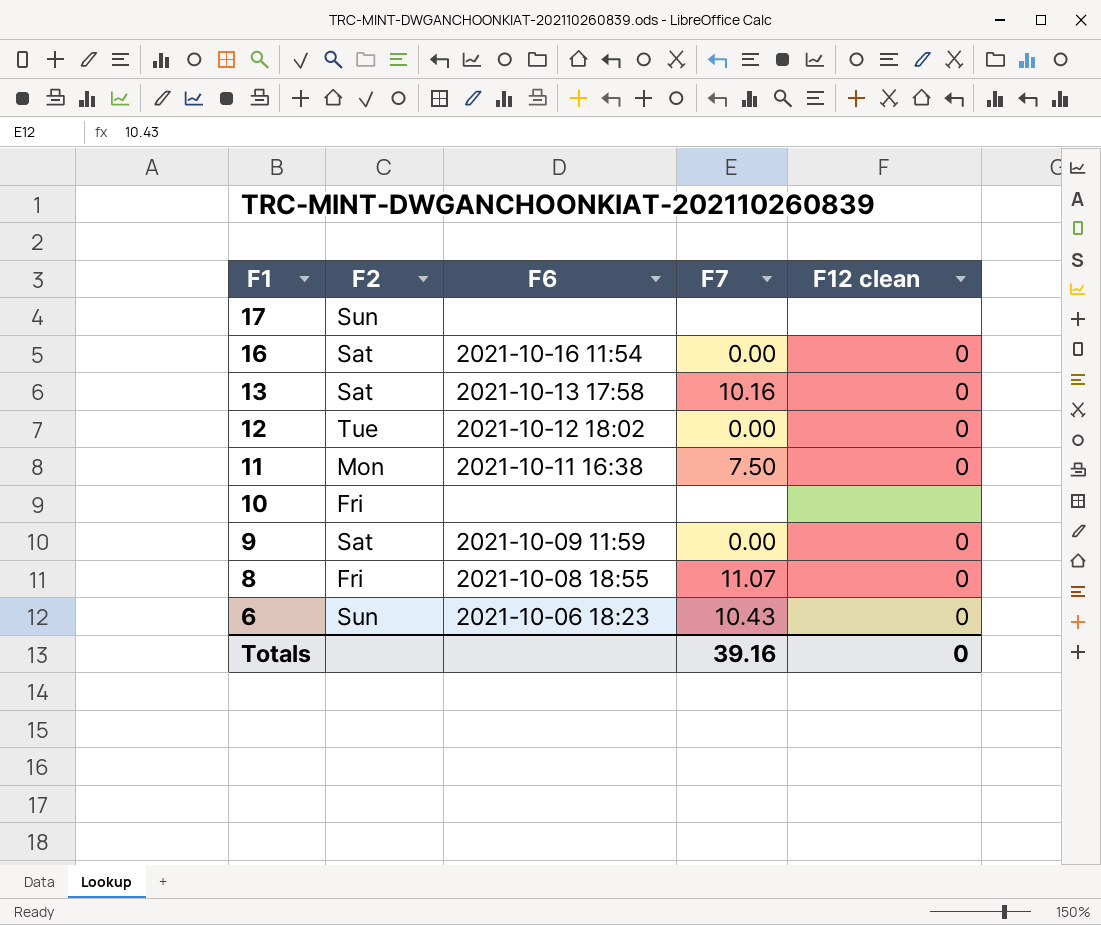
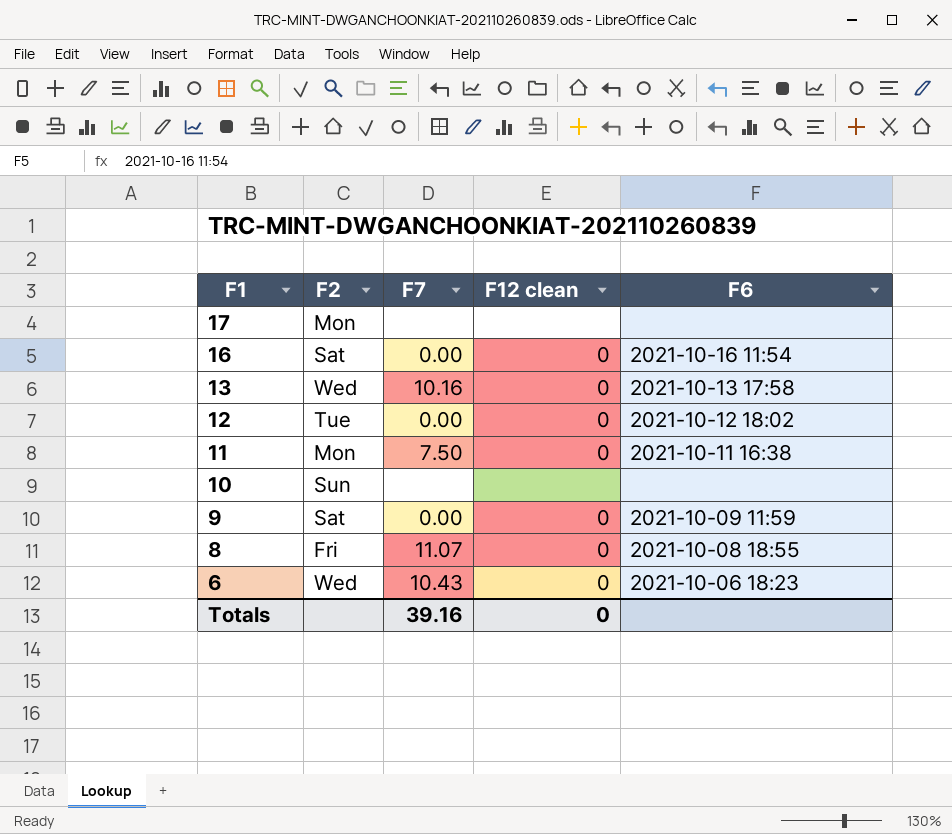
column F6 | position: 3 -> 5
17 | F2: Sun -> Mon
13 | F2: Sat -> Wed
10 | F2: Fri -> Sun
6 | F2: Sun -> Wed

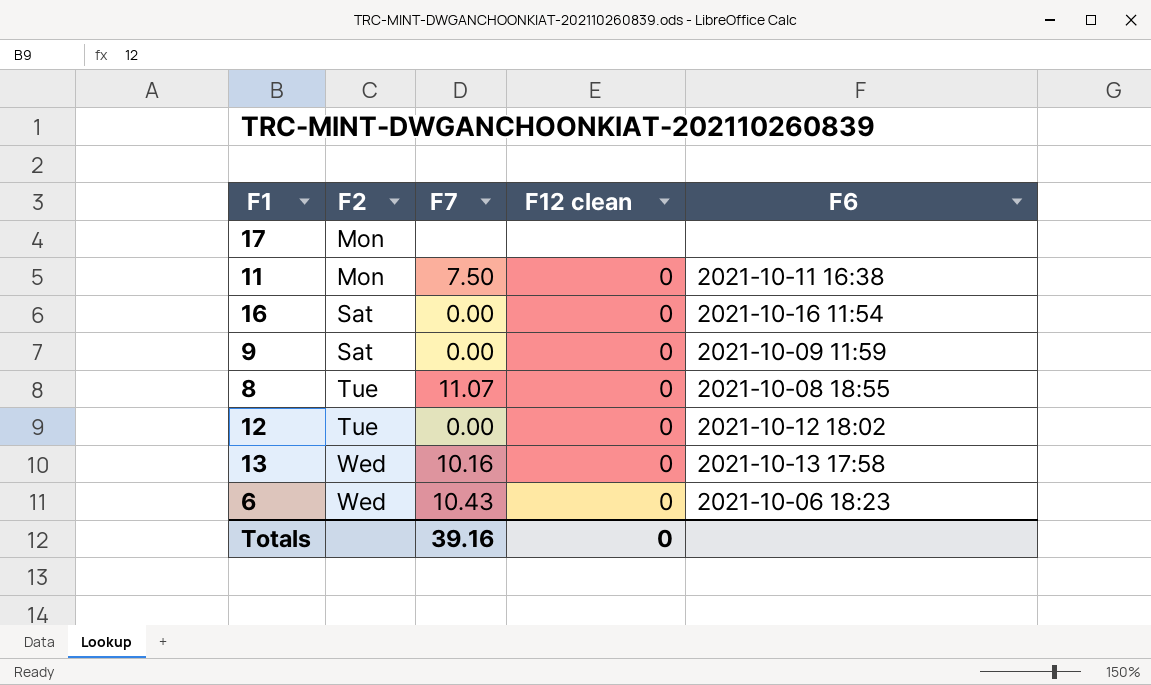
row order: F1 descending -> F2 ascending
row 10: Sun | none | none | none -> none
8 | F2: Fri -> Tue

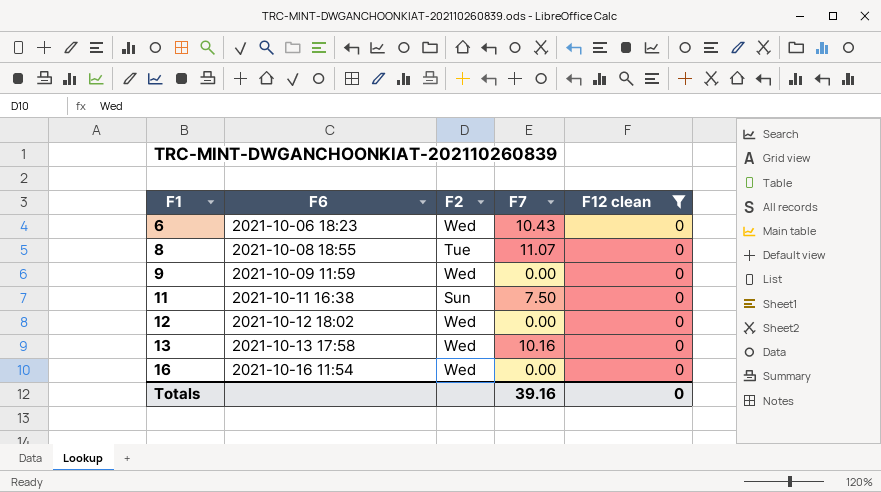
filter: none -> F12 clean = 0
row order: F2 ascending -> F1 ascending
column F6 | position: 5 -> 2
9 | F2: Sat -> Wed
11 | F2: Mon -> Sun
12 | F2: Tue -> Wed
16 | F2: Sat -> Wed

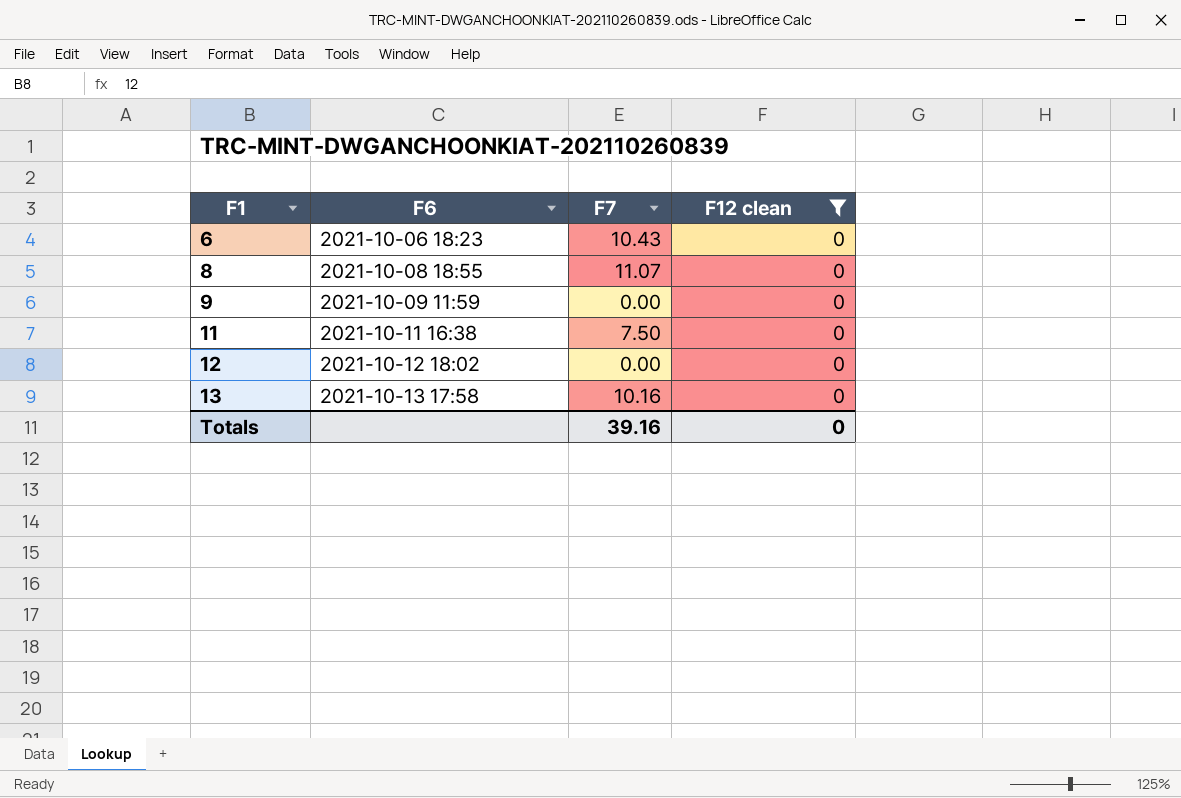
column F2 | position: 3 -> none
row 16: 2021-10-16 11:54 | Wed | 0.00 | 0 -> none

